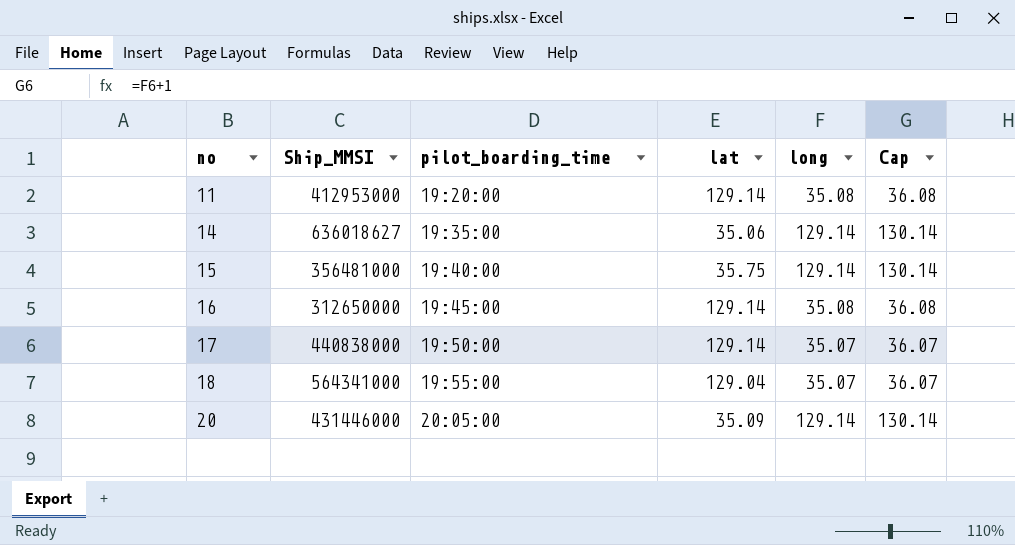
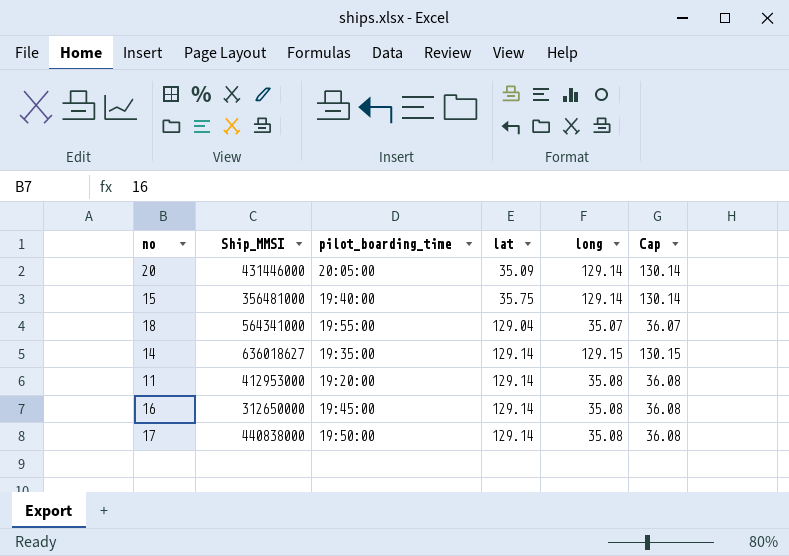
row order: no ascending -> lat ascending
14 | lat: 35.06 -> 129.14
14 | long: 129.14 -> 129.15
14 | Cap: 130.14 -> 130.15
17 | long: 35.07 -> 35.08
17 | Cap: 36.07 -> 36.08

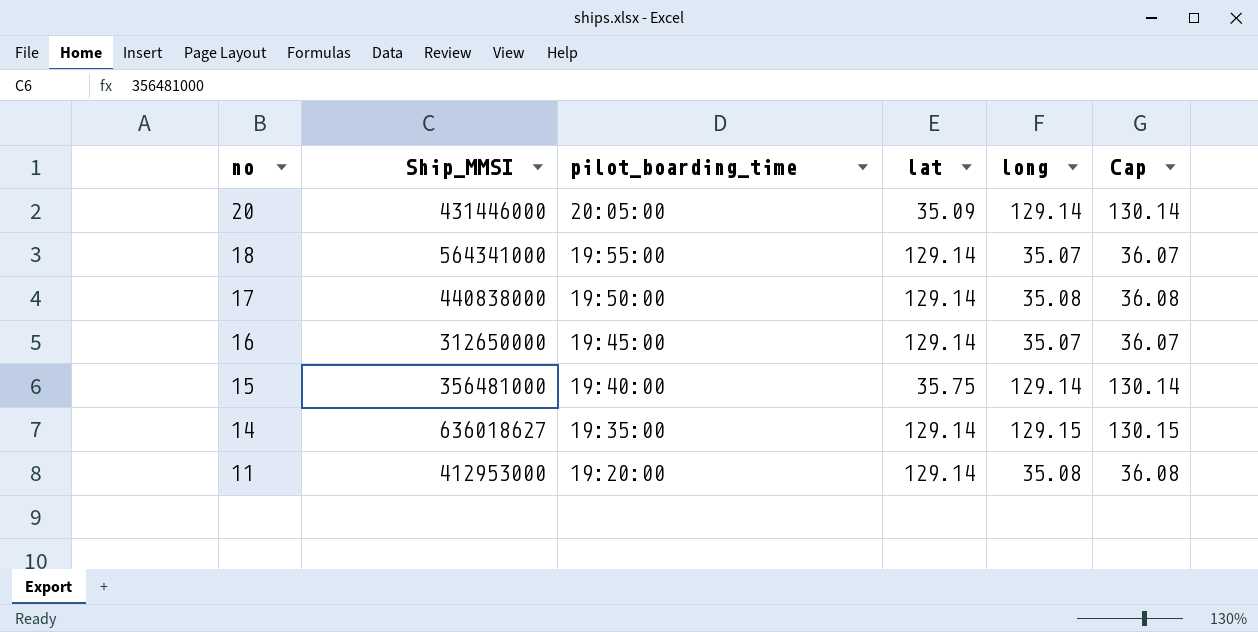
row order: lat ascending -> no descending
18 | lat: 129.04 -> 129.14
16 | long: 35.08 -> 35.07
16 | Cap: 36.08 -> 36.07

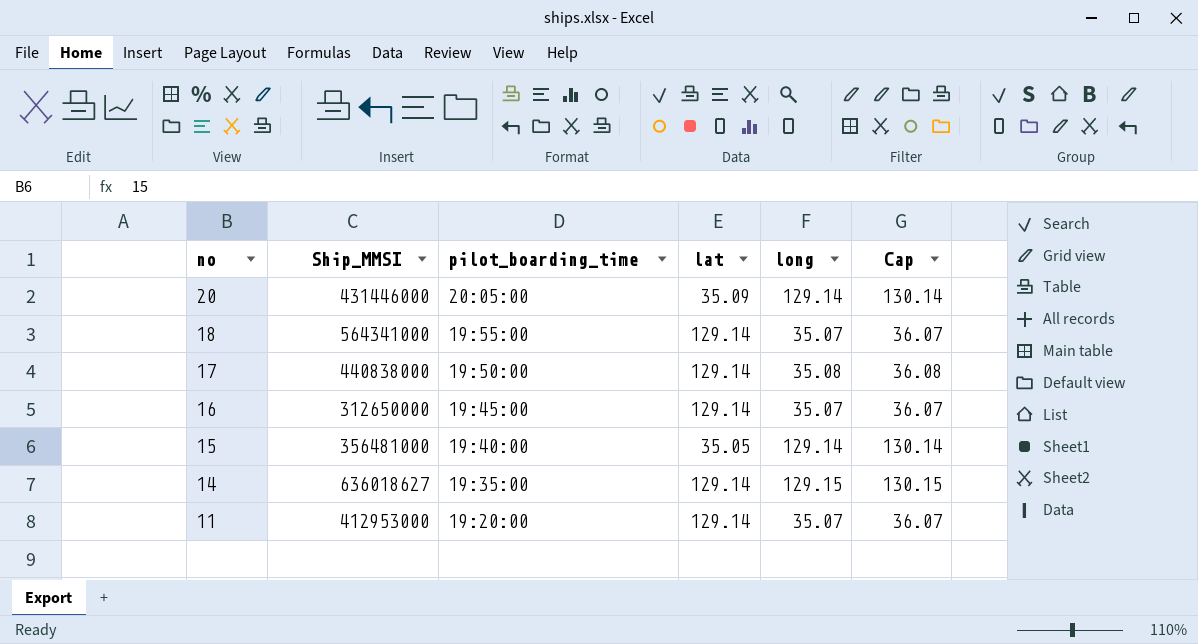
15 | lat: 35.75 -> 35.05
11 | long: 35.08 -> 35.07
11 | Cap: 36.08 -> 36.07

